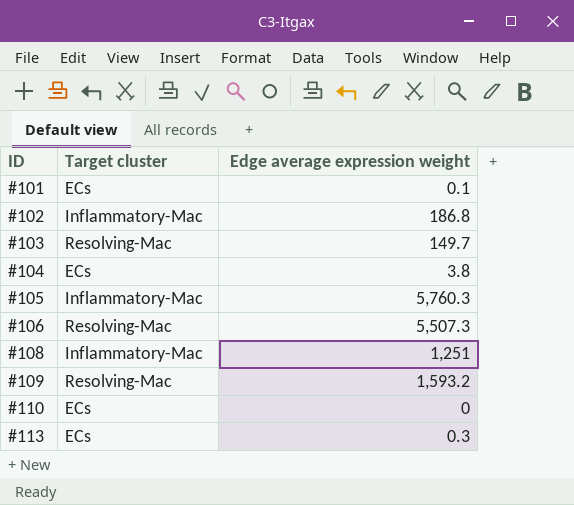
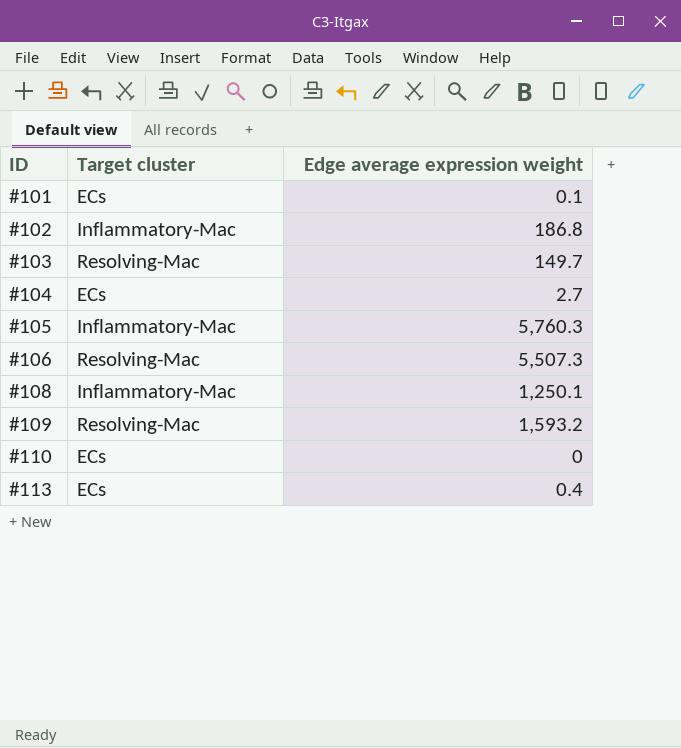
#104 | Edge average expression weight: 3.8 -> 2.7
#108 | Edge average expression weight: 1,251 -> 1,250.1
#113 | Edge average expression weight: 0.3 -> 0.4

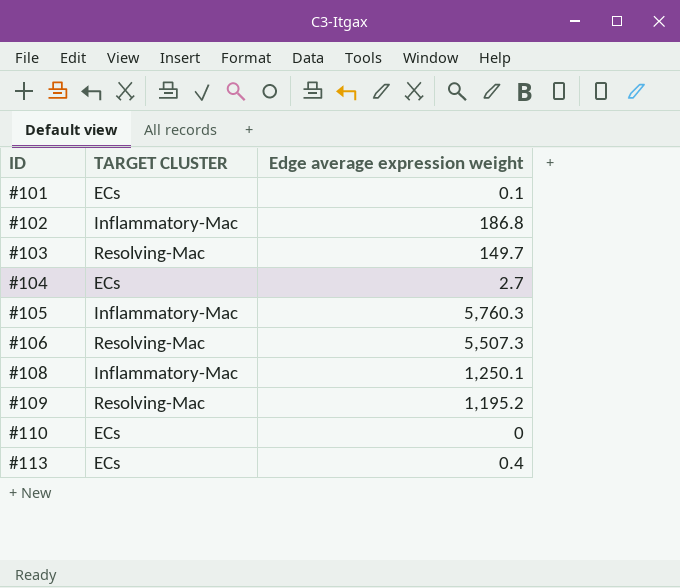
column name: Target cluster -> TARGET CLUSTER
#109 | Edge average expression weight: 1,593.2 -> 1,195.2

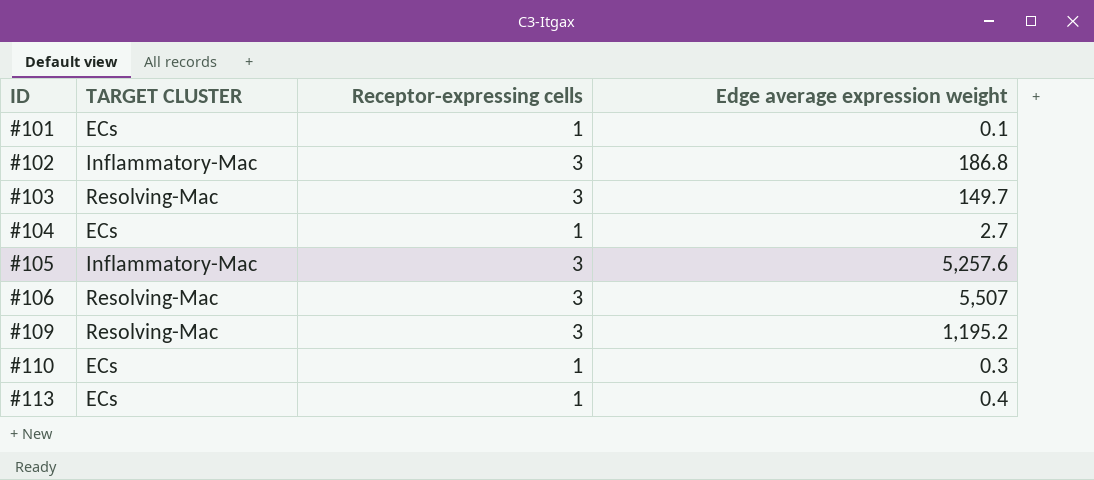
column Receptor-expressing cells | position: none -> 3
row #108: Inflammatory-Mac | 1,250.1 -> none
#105 | Edge average expression weight: 5,760.3 -> 5,257.6
#106 | Edge average expression weight: 5,507.3 -> 5,507
#110 | Edge average expression weight: 0 -> 0.3

